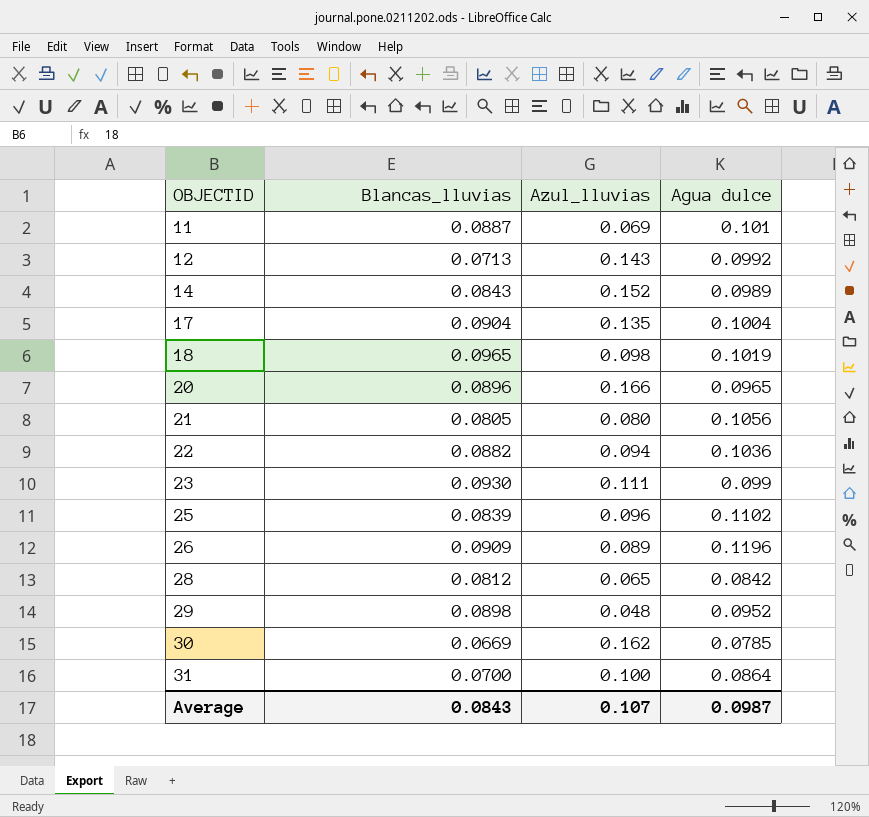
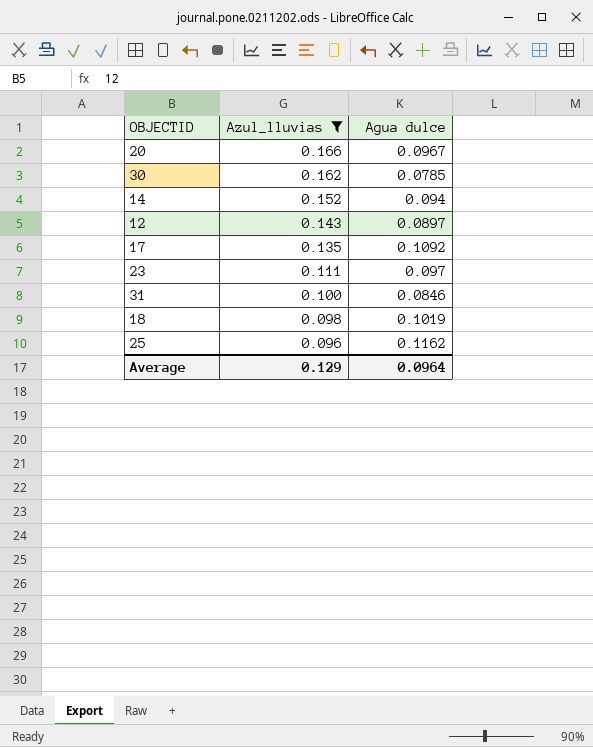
filter: none -> Azul_lluvias >= 0.096
row order: OBJECTID ascending -> Azul_lluvias descending
column Blancas_lluvias | position: 2 -> none
20 | Agua dulce: 0.0965 -> 0.0967
14 | Agua dulce: 0.0989 -> 0.094
12 | Agua dulce: 0.0992 -> 0.0897
17 | Agua dulce: 0.1004 -> 0.1092
23 | Agua dulce: 0.099 -> 0.097
31 | Agua dulce: 0.0864 -> 0.0846
25 | Agua dulce: 0.1102 -> 0.1162
Average | Azul_lluvias: 0.107 -> 0.129
Average | Agua dulce: 0.0987 -> 0.0964

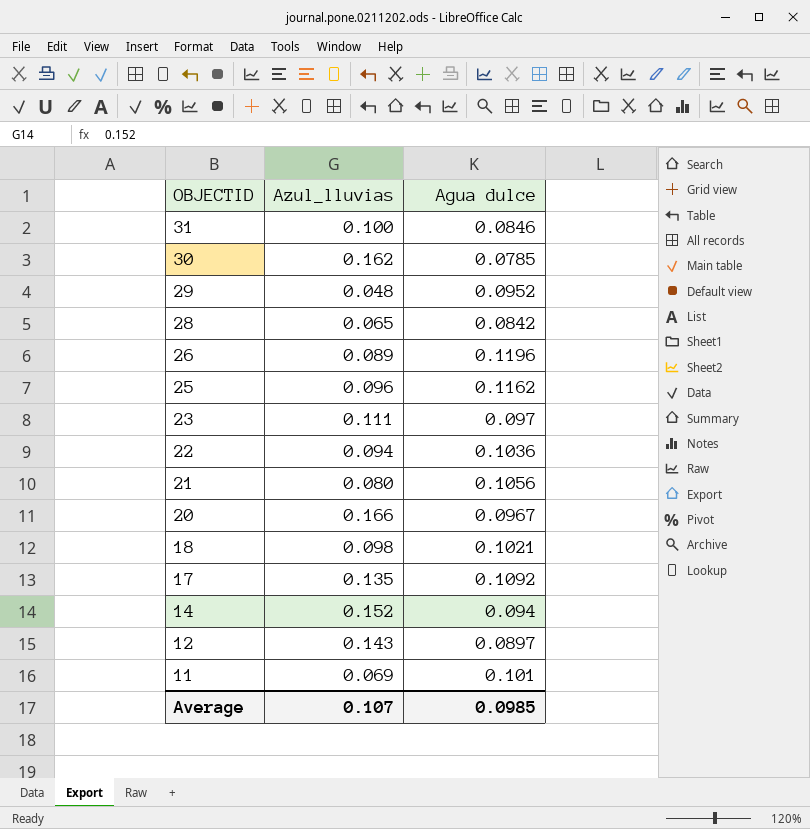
filter: Azul_lluvias >= 0.096 -> none
row order: Azul_lluvias descending -> OBJECTID descending
18 | Agua dulce: 0.1019 -> 0.1021
Average | Azul_lluvias: 0.129 -> 0.107
Average | Agua dulce: 0.0964 -> 0.0985

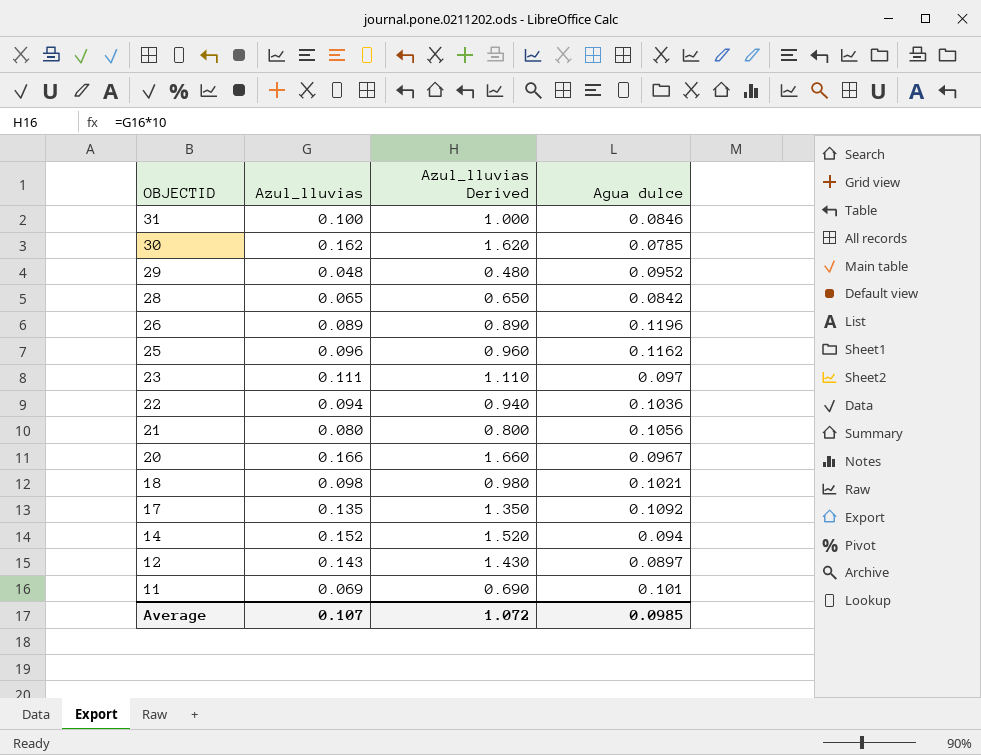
column Azul_lluvias Derived | formula: none -> [Azul_lluvias] * 10

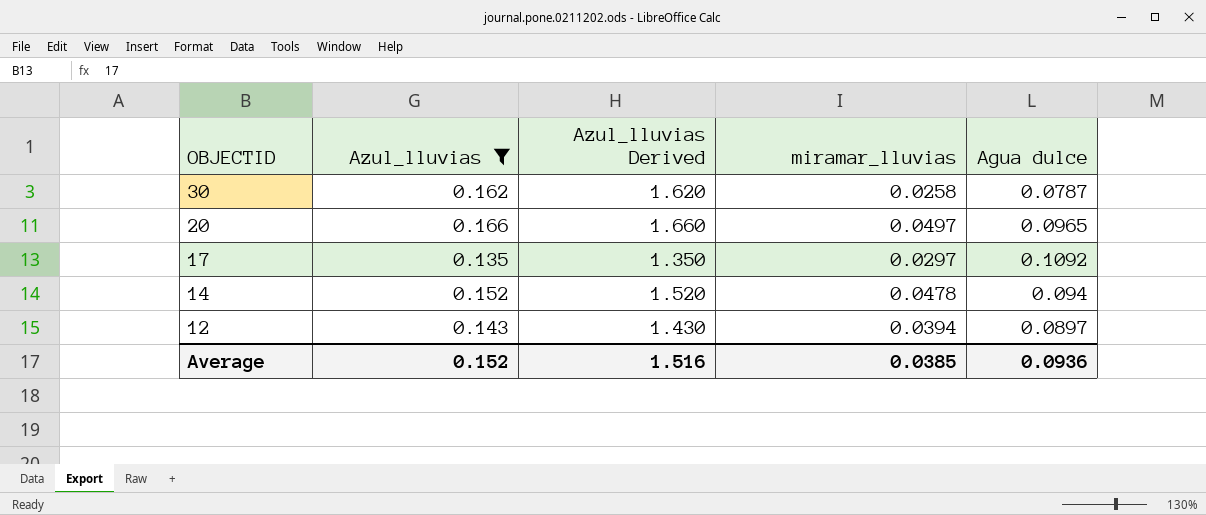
filter: none -> Azul_lluvias >= 0.135
column miramar_lluvias | position: none -> 4
30 | Agua dulce: 0.0785 -> 0.0787
20 | Agua dulce: 0.0967 -> 0.0965
Average | Azul_lluvias: 0.107 -> 0.152
Average | Azul_lluvias Derived: 1.072 -> 1.516
Average | Agua dulce: 0.0985 -> 0.0936

